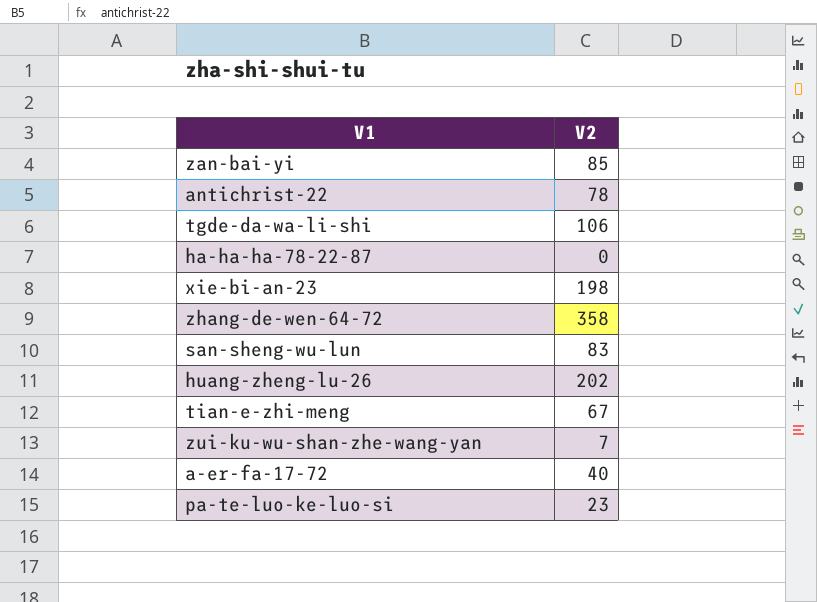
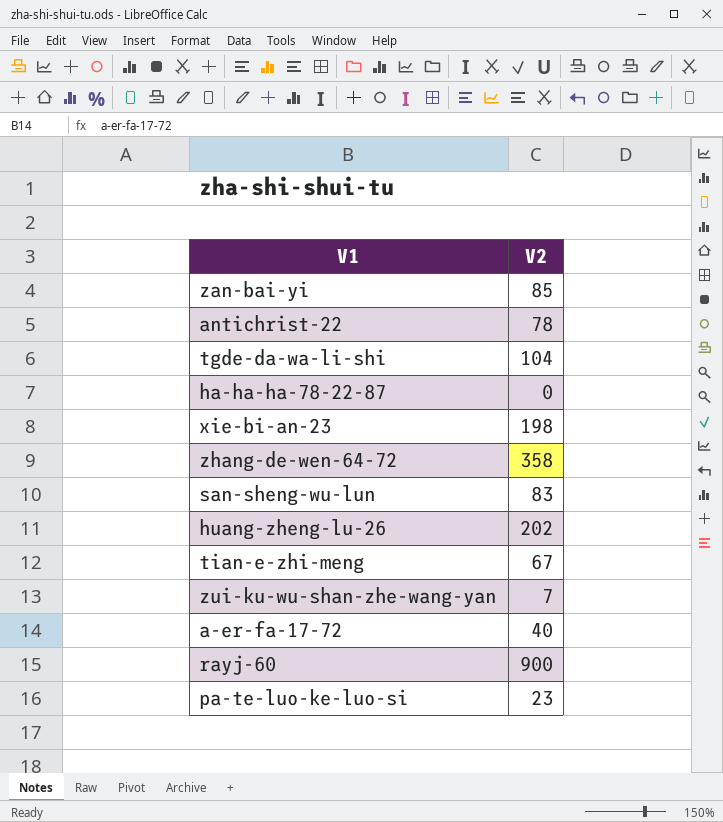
tgde-da-wa-li-shi | V2: 106 -> 104
row rayj-60: none -> 900

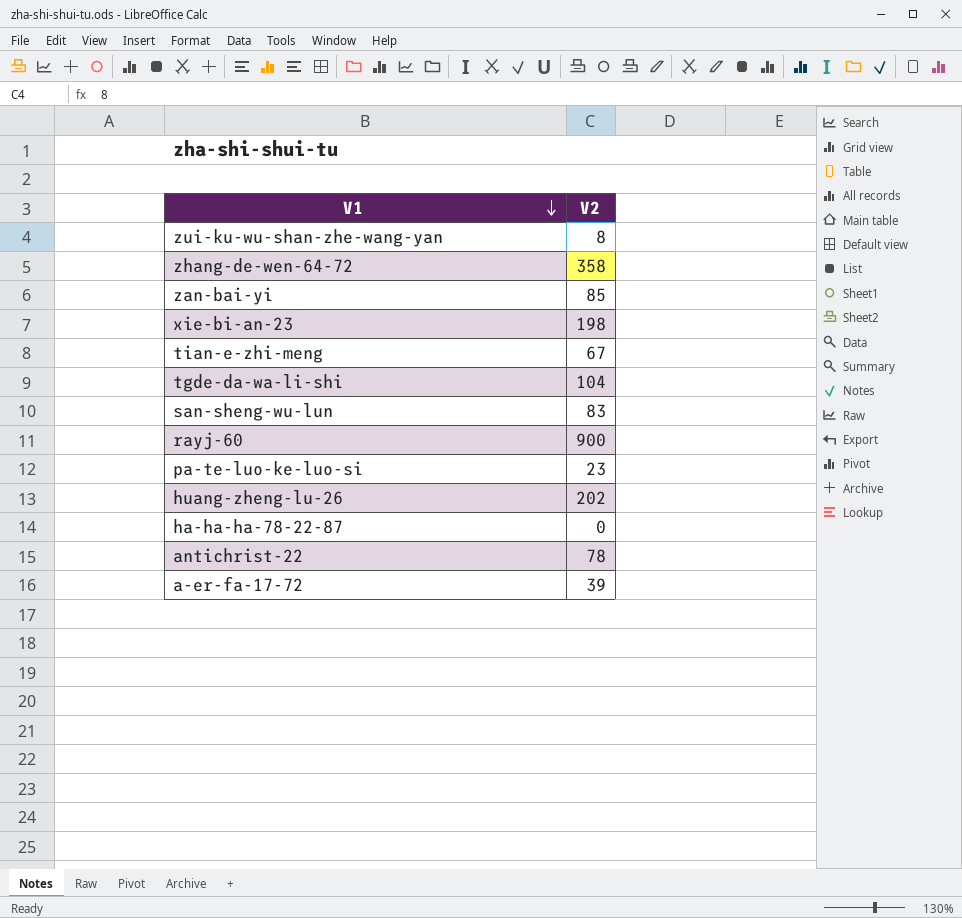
row order: none -> V1 descending
zui-ku-wu-shan-zhe-wang-yan | V2: 7 -> 8
a-er-fa-17-72 | V2: 40 -> 39

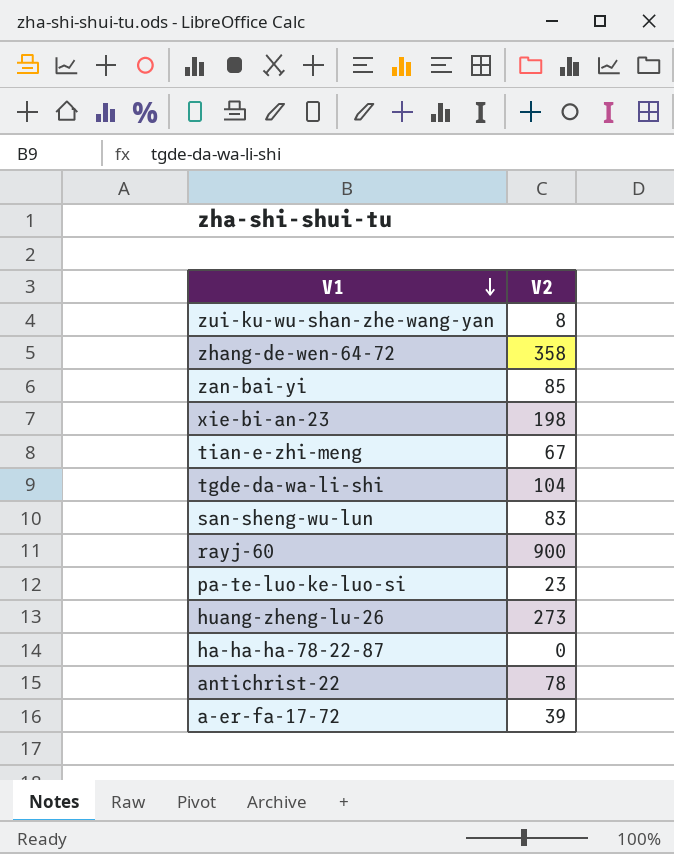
huang-zheng-lu-26 | V2: 202 -> 273

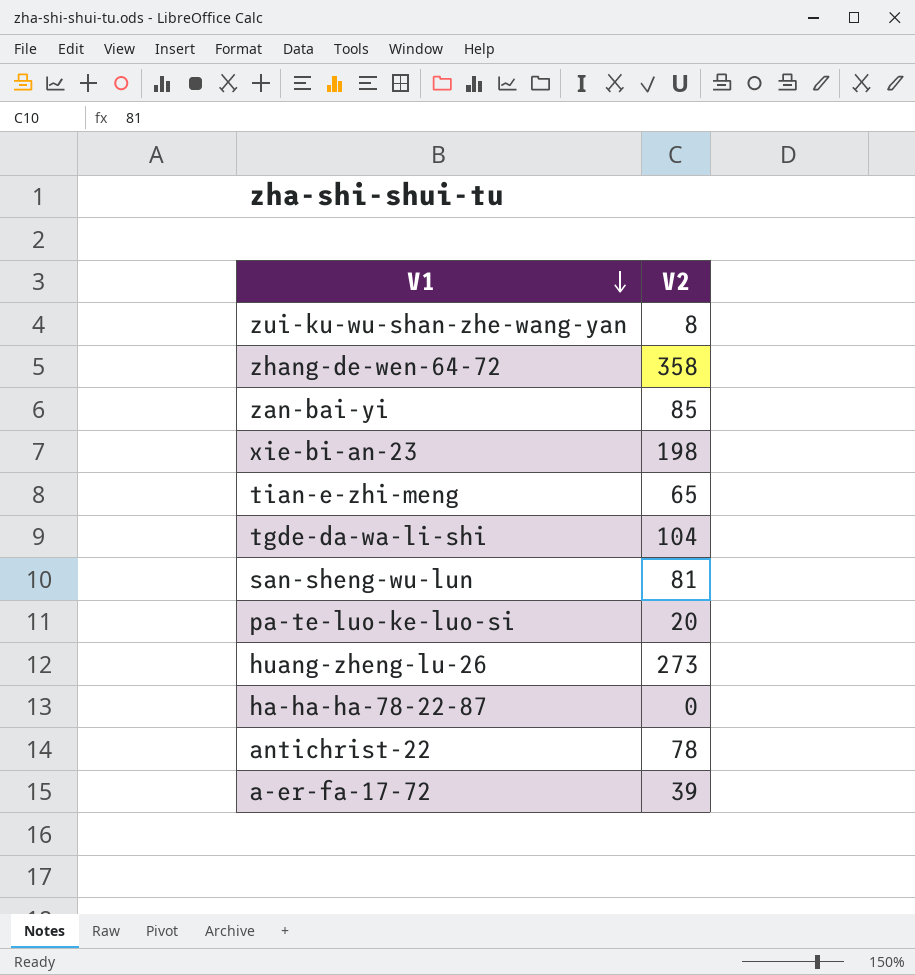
row rayj-60: 900 -> none
tian-e-zhi-meng | V2: 67 -> 65
san-sheng-wu-lun | V2: 83 -> 81
pa-te-luo-ke-luo-si | V2: 23 -> 20

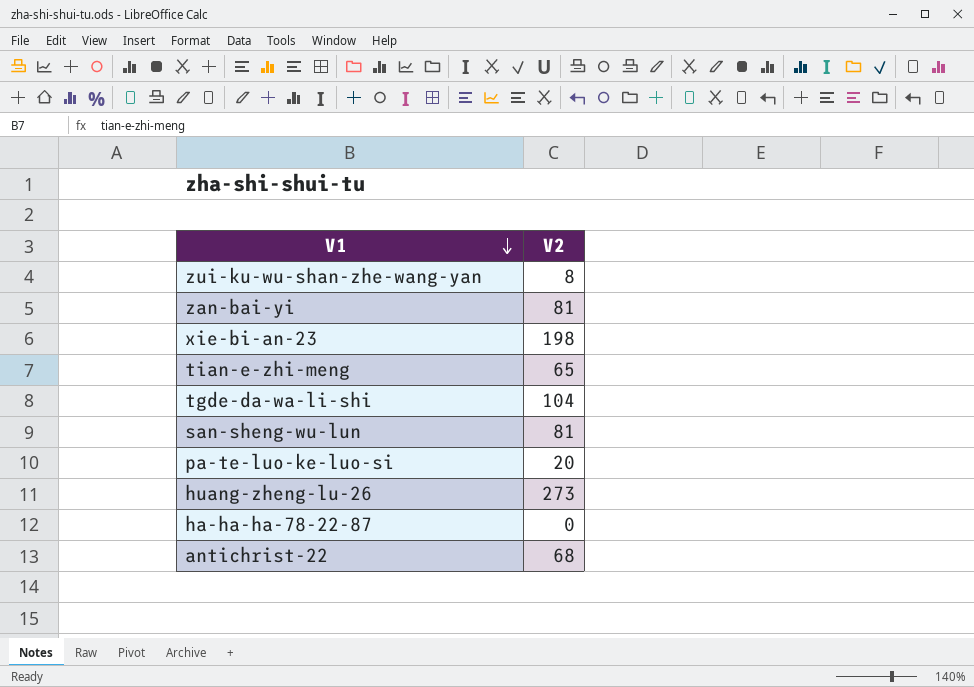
row zhang-de-wen-64-72: 358 -> none
row a-er-fa-17-72: 39 -> none
zan-bai-yi | V2: 85 -> 81
antichrist-22 | V2: 78 -> 68

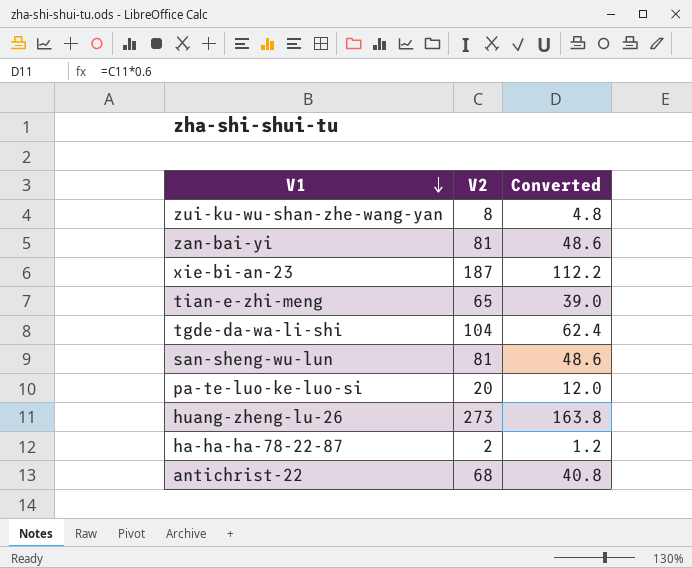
column Converted | formula: none -> [V2] * 0.6
xie-bi-an-23 | V2: 198 -> 187
ha-ha-ha-78-22-87 | V2: 0 -> 2

